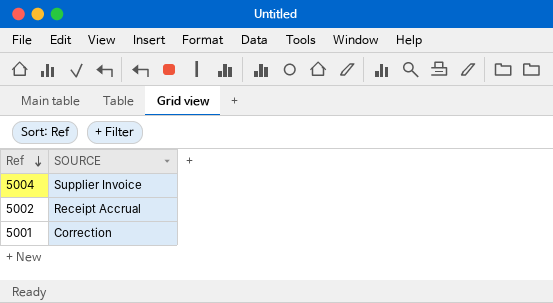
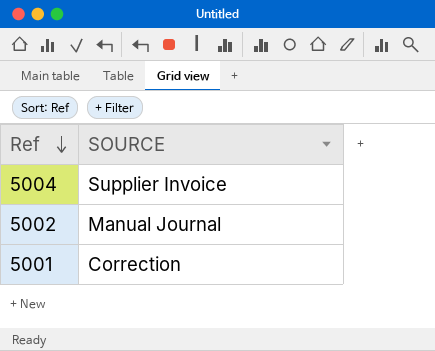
5002 | SOURCE: Receipt Accrual -> Manual Journal

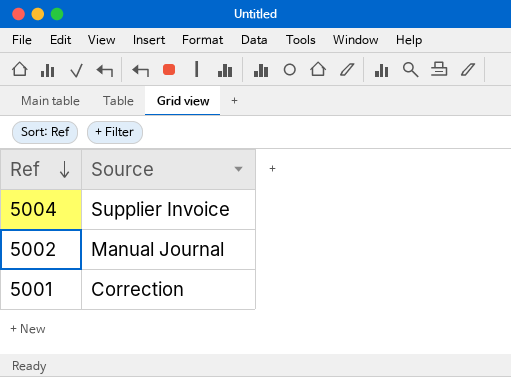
column name: SOURCE -> Source

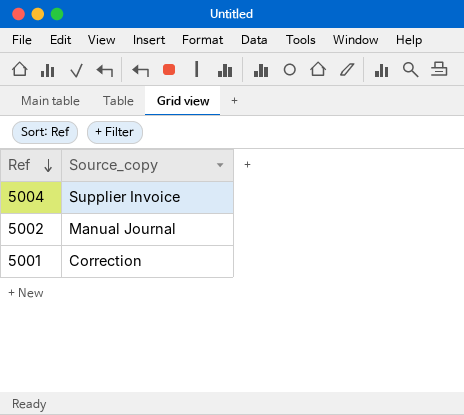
column name: Source -> Source_copy

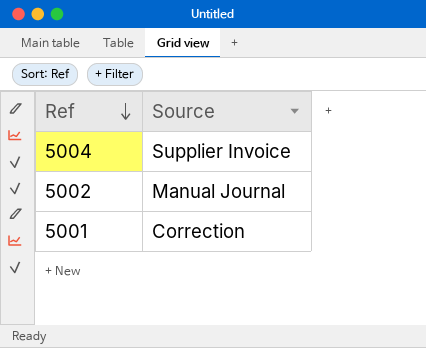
column name: Source_copy -> Source

